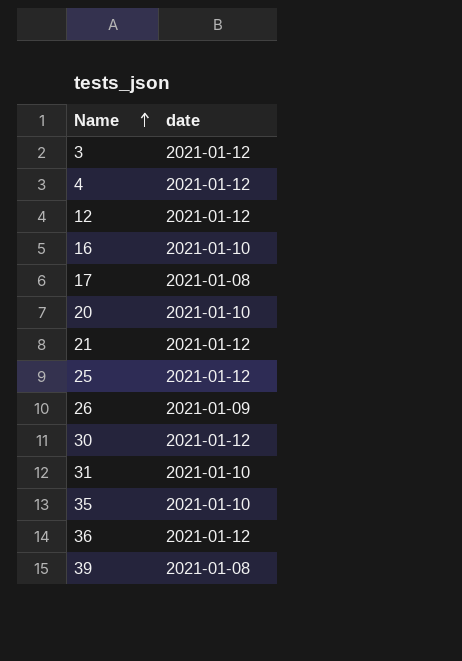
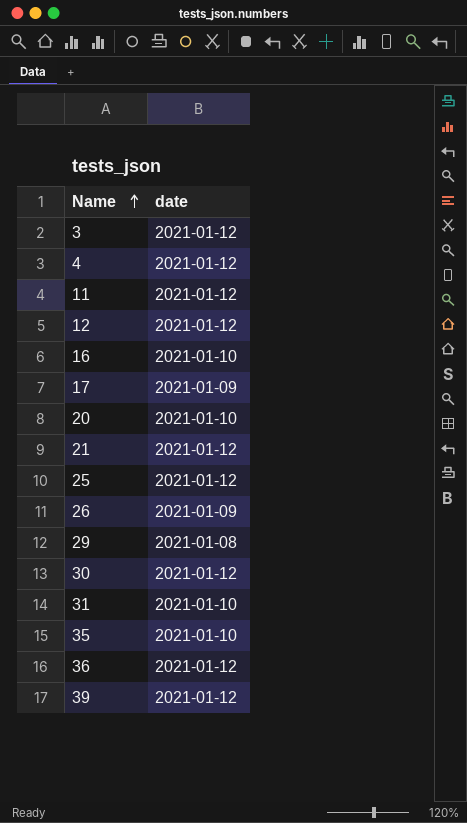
row 11: none -> 2021-01-12
17 | date: 2021-01-08 -> 2021-01-09
row 29: none -> 2021-01-08
39 | date: 2021-01-08 -> 2021-01-12

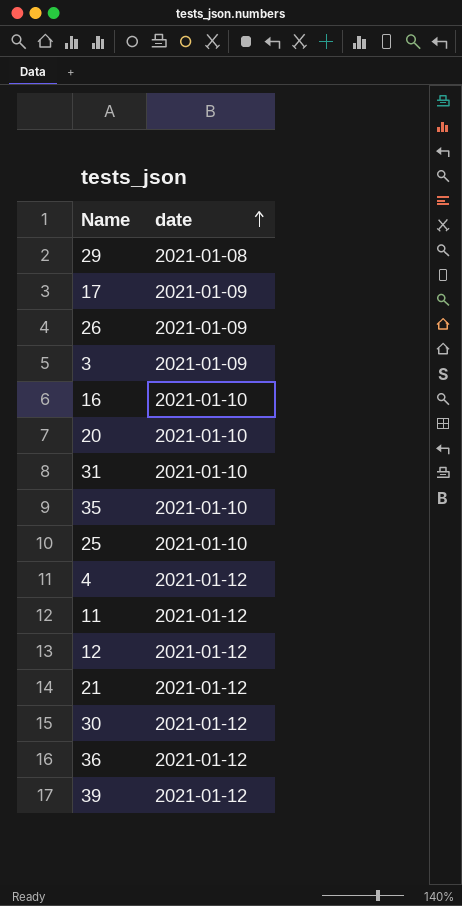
row order: Name ascending -> date ascending
3 | date: 2021-01-12 -> 2021-01-09
25 | date: 2021-01-12 -> 2021-01-10

